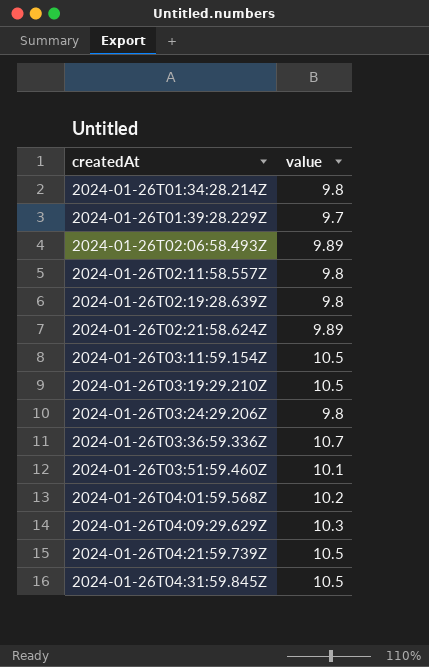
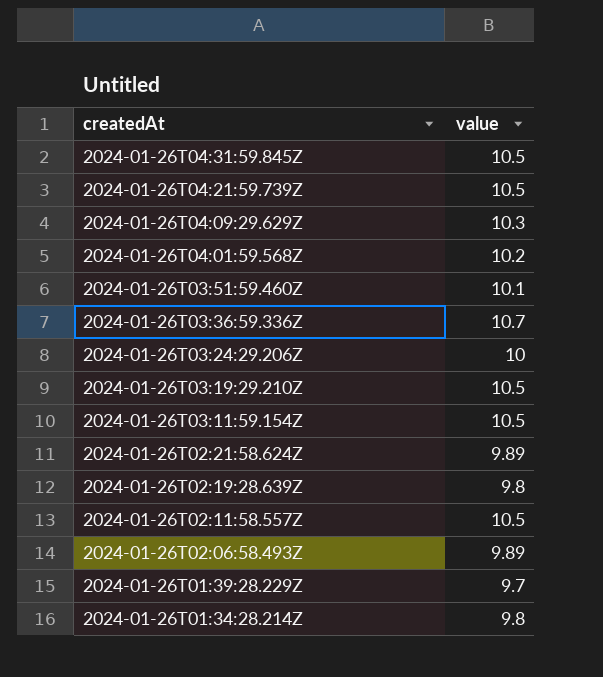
row order: createdAt ascending -> createdAt descending
2024-01-26T03:24:29.206Z | value: 9.8 -> 10
2024-01-26T02:11:58.557Z | value: 9.8 -> 10.5

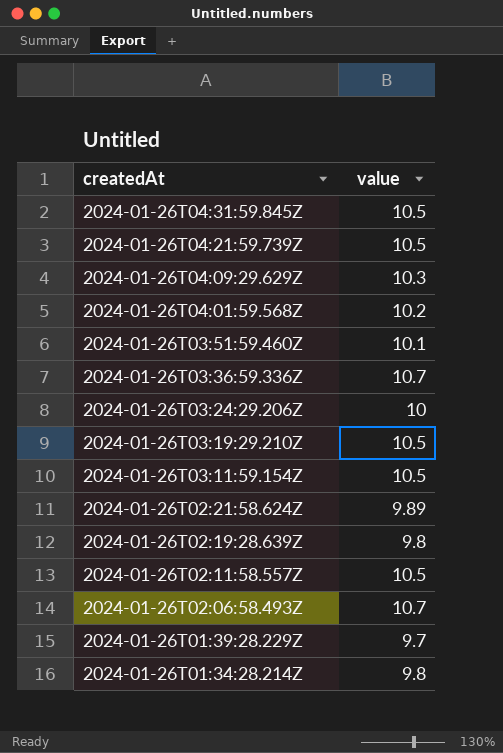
2024-01-26T02:06:58.493Z | value: 9.89 -> 10.7

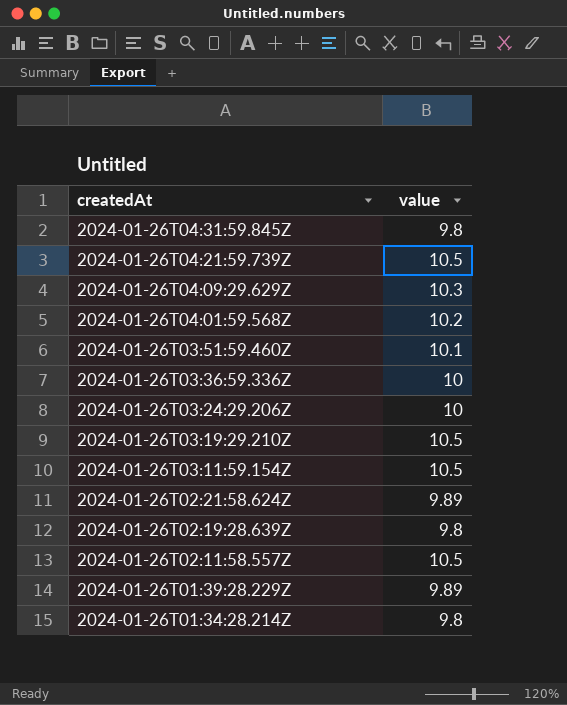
row 2024-01-26T02:06:58.493Z: 10.7 -> none
2024-01-26T04:31:59.845Z | value: 10.5 -> 9.8
2024-01-26T03:36:59.336Z | value: 10.7 -> 10
2024-01-26T01:39:28.229Z | value: 9.7 -> 9.89

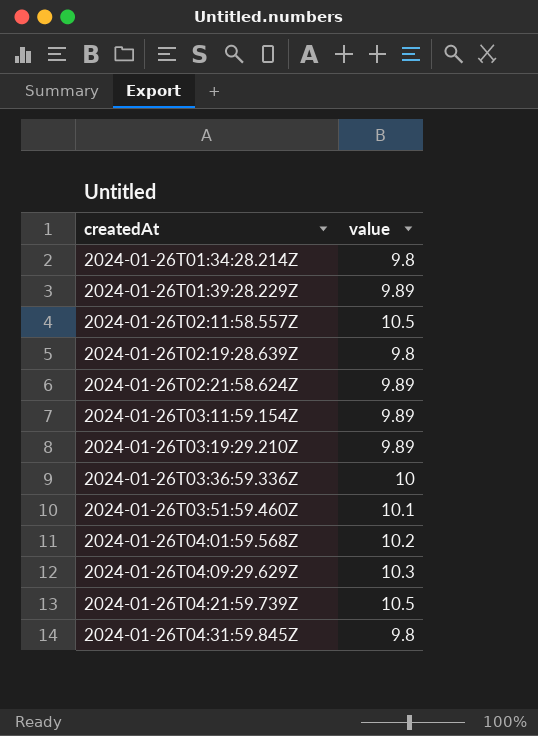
row order: createdAt descending -> createdAt ascending
row 2024-01-26T03:24:29.206Z: 10 -> none
2024-01-26T03:11:59.154Z | value: 10.5 -> 9.89
2024-01-26T03:19:29.210Z | value: 10.5 -> 9.89

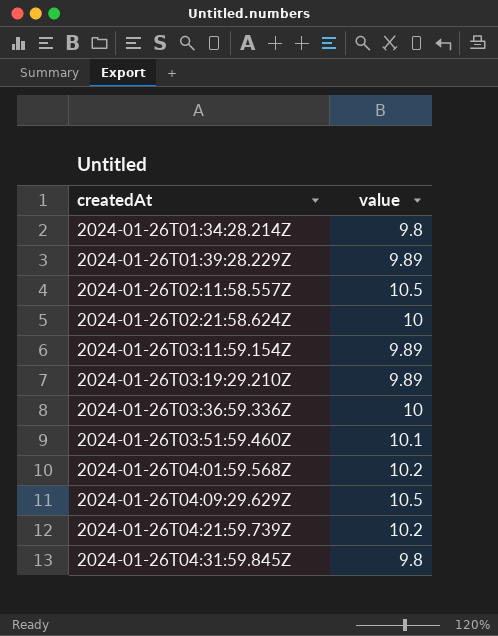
row 2024-01-26T02:19:28.639Z: 9.8 -> none
2024-01-26T02:21:58.624Z | value: 9.89 -> 10
2024-01-26T04:09:29.629Z | value: 10.3 -> 10.5
2024-01-26T04:21:59.739Z | value: 10.5 -> 10.2

